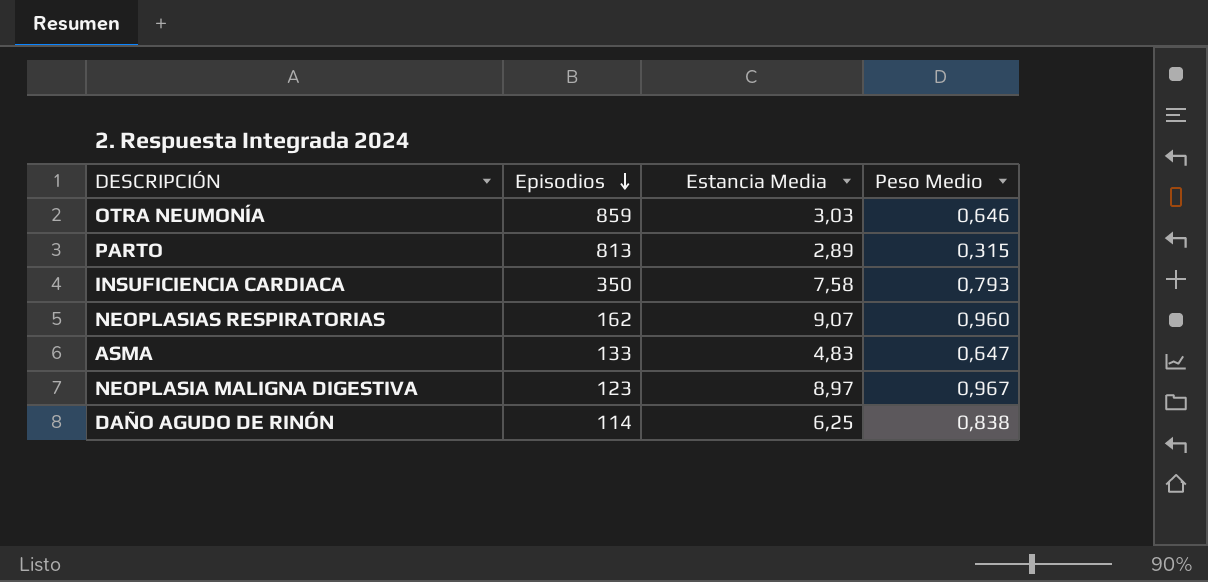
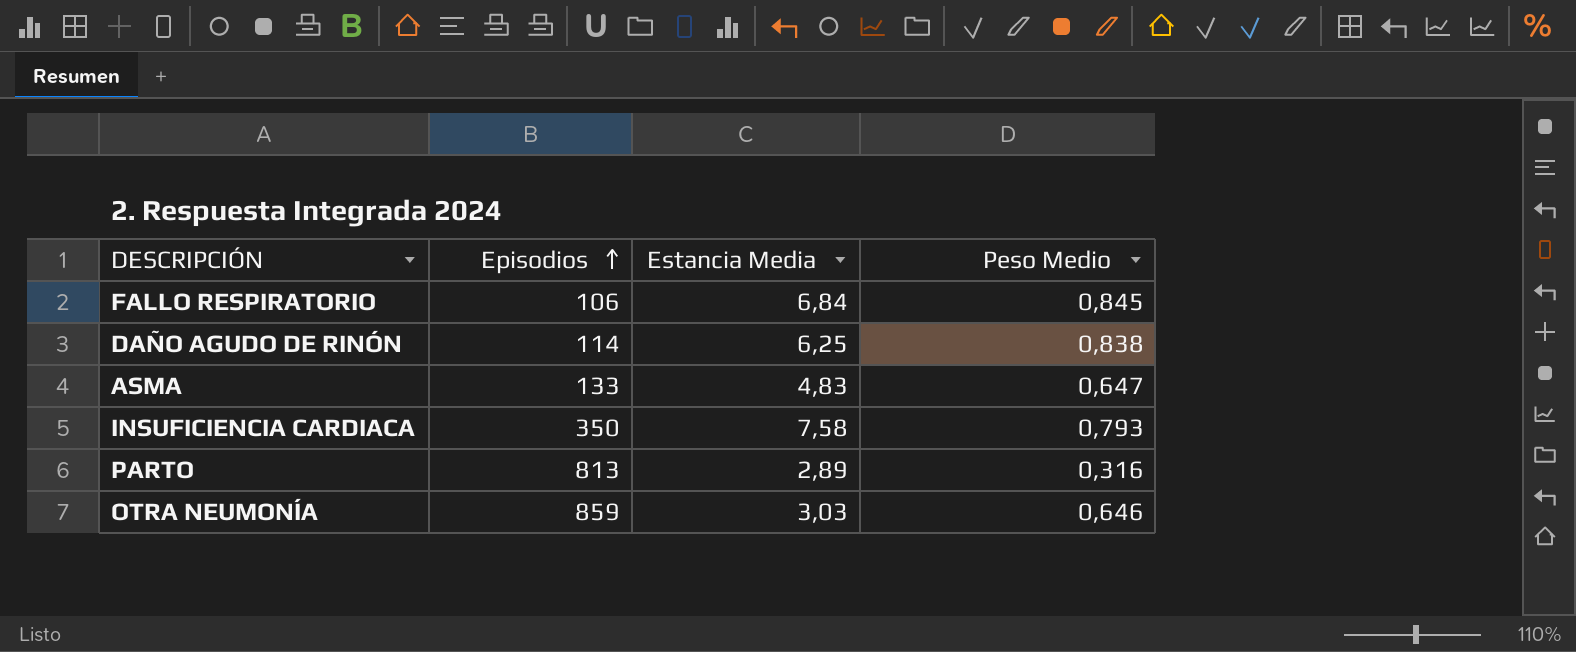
row order: Episodios descending -> Episodios ascending
row NEOPLASIAS RESPIRATORIAS: 162 | 9,07 | 0,960 -> none
row NEOPLASIA MALIGNA DIGESTIVA: 123 | 8,97 | 0,967 -> none
row FALLO RESPIRATORIO: none -> 106 | 6,84 | 0,845
PARTO | Peso Medio: 0,315 -> 0,316

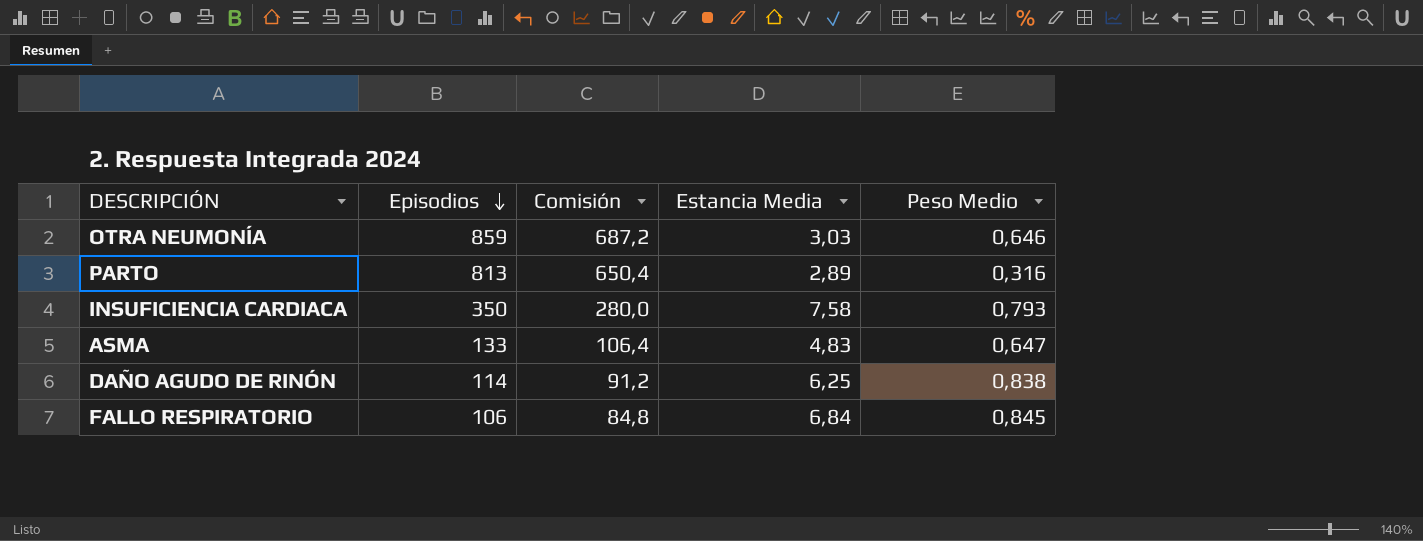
row order: Episodios ascending -> Episodios descending
column Comisión | formula: none -> [Episodios] * 0,8

